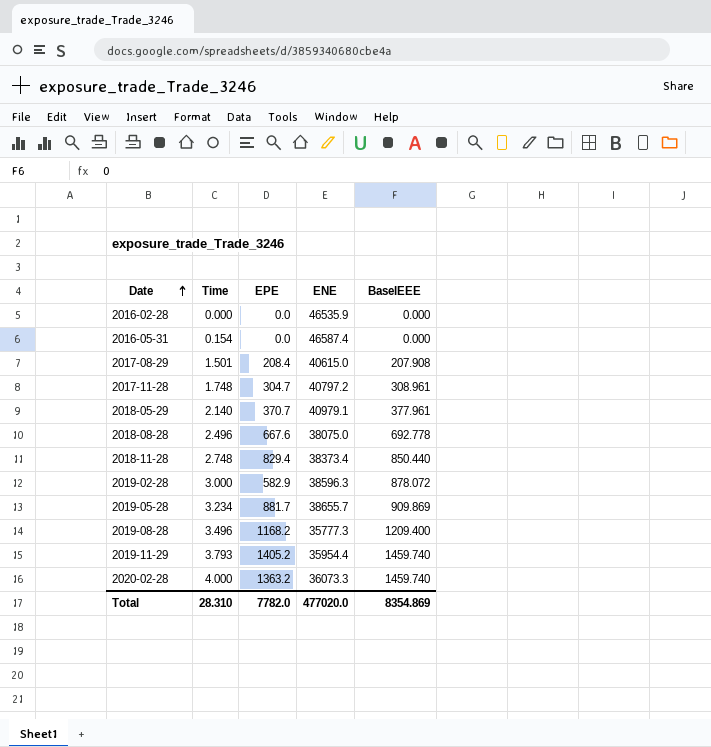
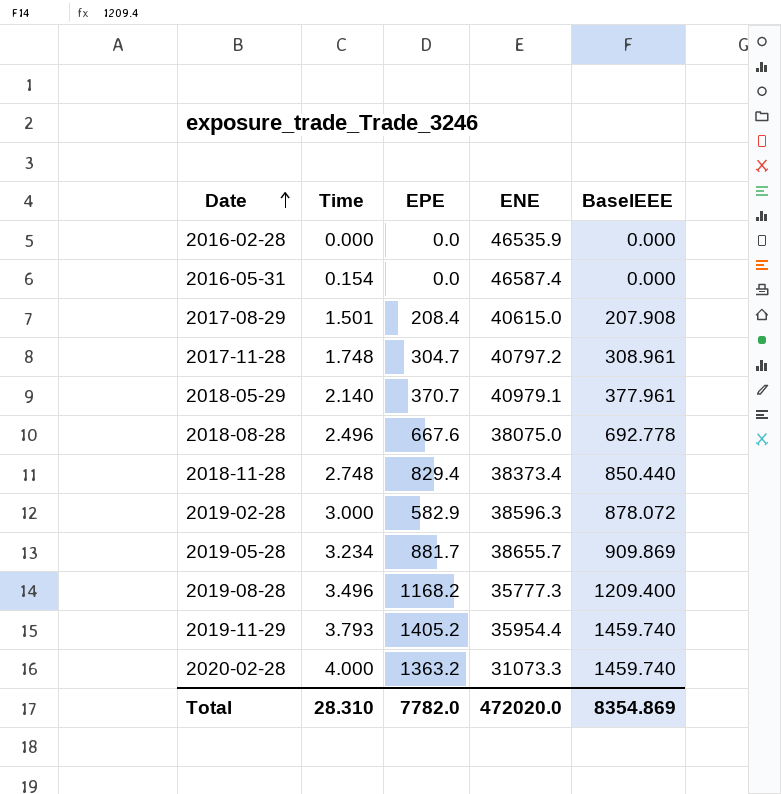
2020-02-28 | ENE: 36073.3 -> 31073.3
Total | ENE: 477020.0 -> 472020.0

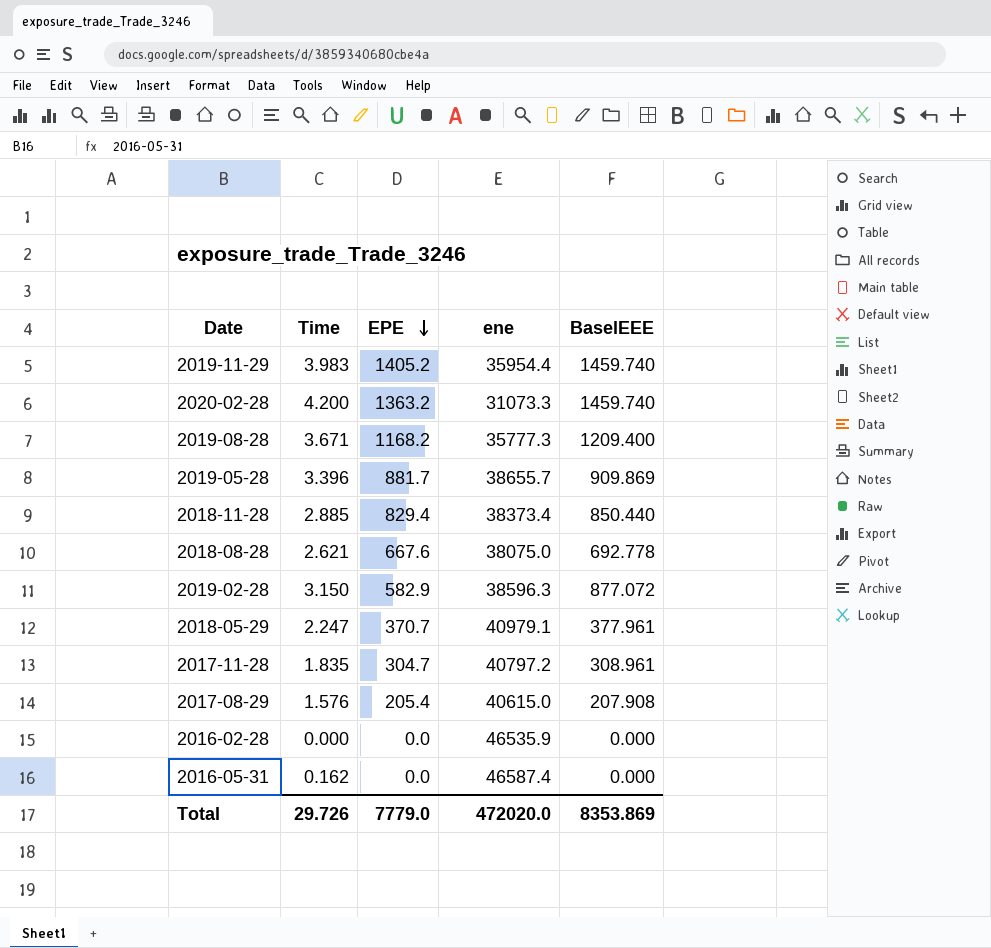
row order: Date ascending -> EPE descending
column name: ENE -> ene
2019-11-29 | Time: 3.793 -> 3.983
2020-02-28 | Time: 4.000 -> 4.200
2019-08-28 | Time: 3.496 -> 3.671
2019-05-28 | Time: 3.234 -> 3.396
2018-11-28 | Time: 2.748 -> 2.885
2018-08-28 | Time: 2.496 -> 2.621
2019-02-28 | Time: 3.000 -> 3.150
2019-02-28 | BaselEEE: 878.072 -> 877.072
2018-05-29 | Time: 2.140 -> 2.247
2017-11-28 | Time: 1.748 -> 1.835
2017-08-29 | Time: 1.501 -> 1.576
2017-08-29 | EPE: 208.4 -> 205.4
2016-05-31 | Time: 0.154 -> 0.162
Total | Time: 28.310 -> 29.726
Total | EPE: 7782.0 -> 7779.0
Total | BaselEEE: 8354.869 -> 8353.869

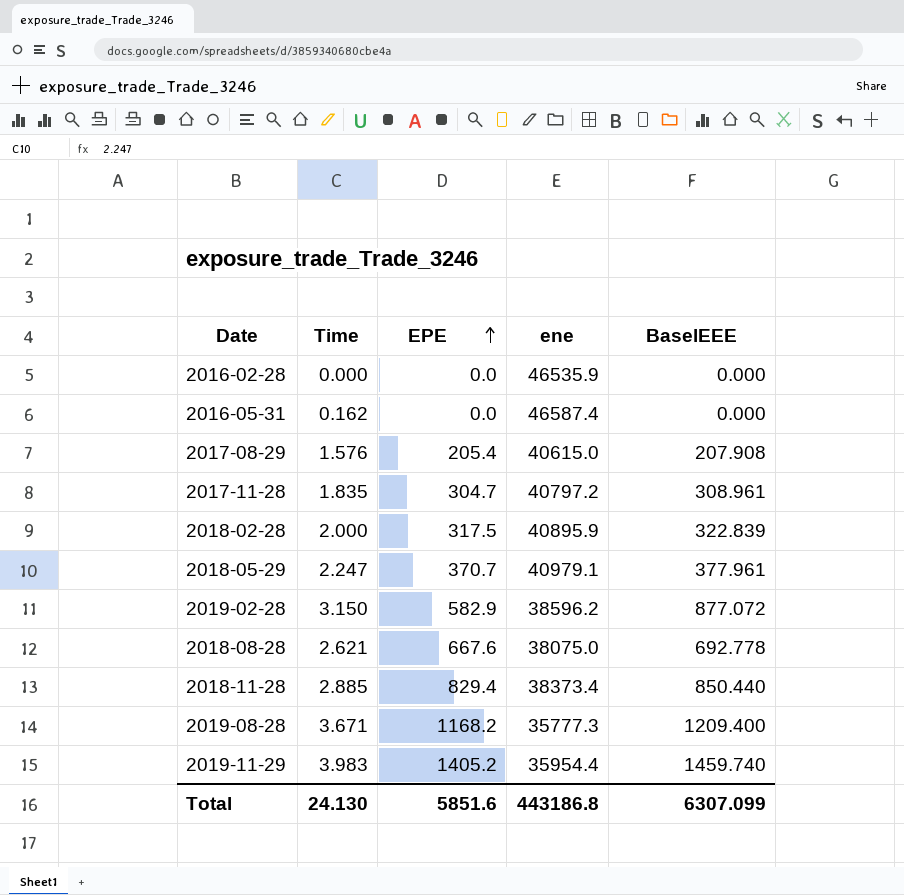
row order: EPE descending -> EPE ascending
row 2020-02-28: 4.200 | 1363.2 | 31073.3 | 1459.740 -> none
row 2019-05-28: 3.396 | 881.7 | 38655.7 | 909.869 -> none
row 2018-02-28: none -> 2.000 | 317.5 | 40895.9 | 322.839
2019-02-28 | ene: 38596.3 -> 38596.2
Total | Time: 29.726 -> 24.130
Total | EPE: 7779.0 -> 5851.6
Total | ene: 472020.0 -> 443186.8
Total | BaselEEE: 8353.869 -> 6307.099

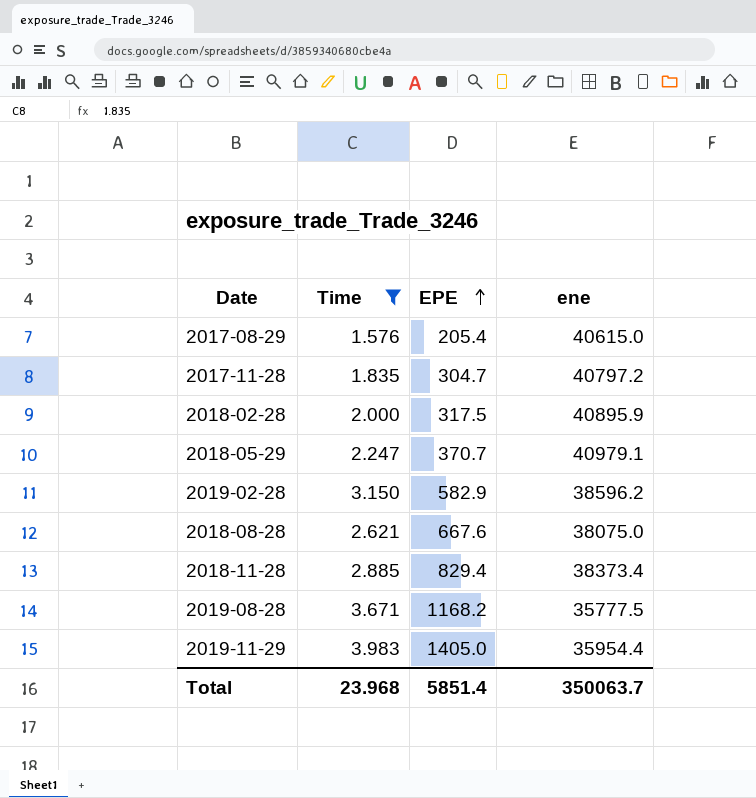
filter: none -> Time >= 1.576
column BaselEEE | position: 5 -> none
2019-08-28 | ene: 35777.3 -> 35777.5
2019-11-29 | EPE: 1405.2 -> 1405.0
Total | Time: 24.130 -> 23.968
Total | EPE: 5851.6 -> 5851.4
Total | ene: 443186.8 -> 350063.7

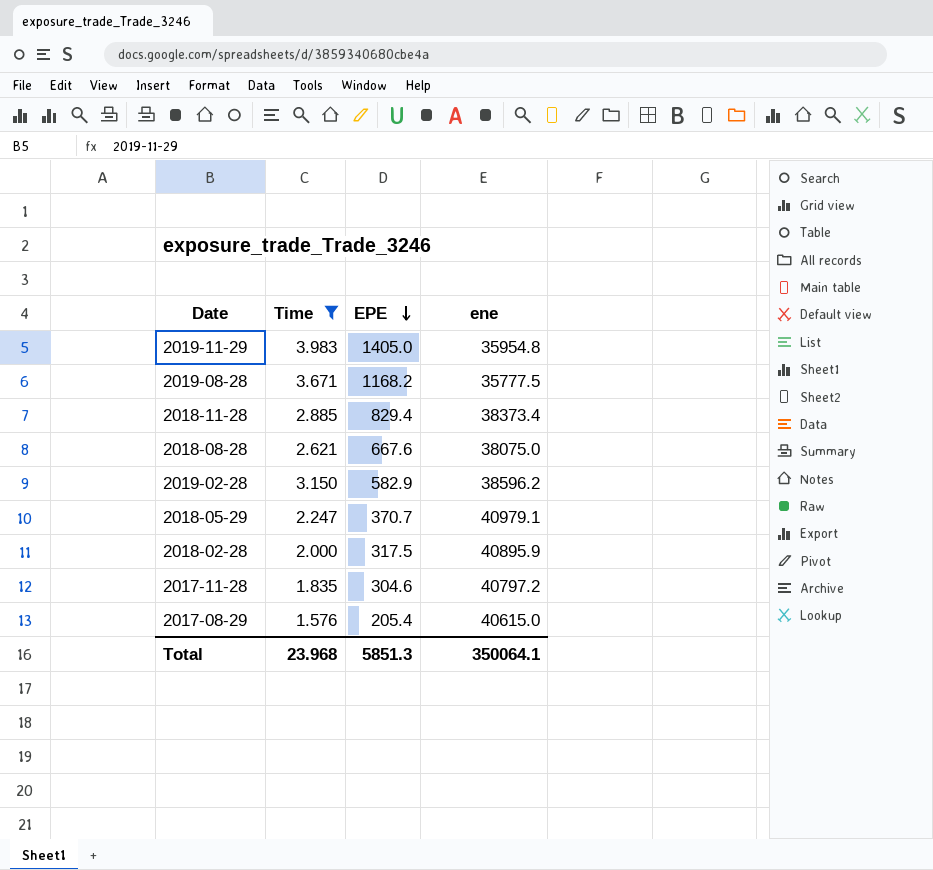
row order: EPE ascending -> EPE descending
2019-11-29 | ene: 35954.4 -> 35954.8
2017-11-28 | EPE: 304.7 -> 304.6
Total | EPE: 5851.4 -> 5851.3
Total | ene: 350063.7 -> 350064.1

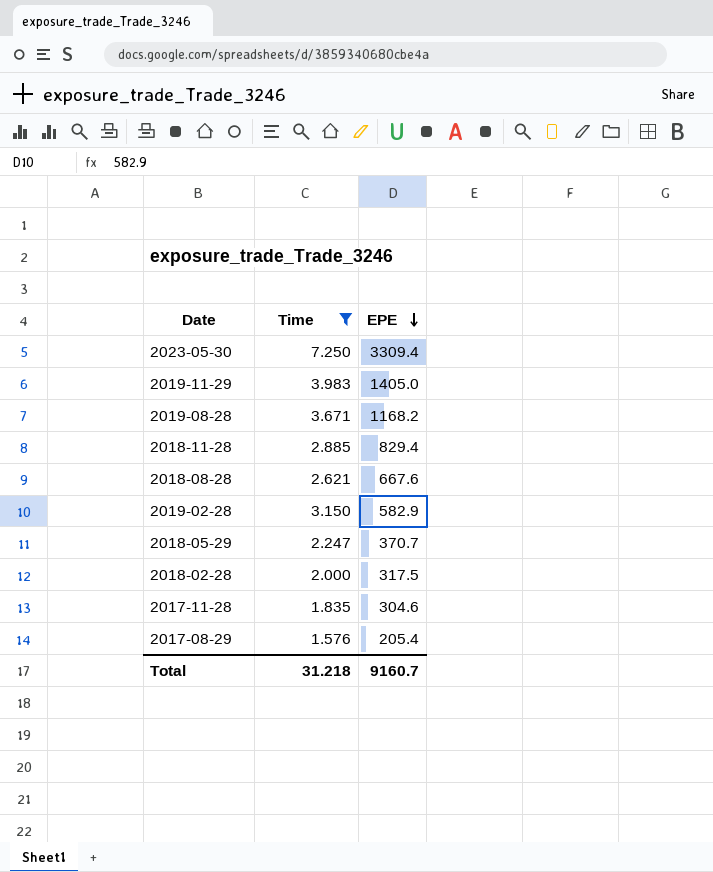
column ene | position: 4 -> none
row 2023-05-30: none -> 7.250 | 3309.4
Total | Time: 23.968 -> 31.218
Total | EPE: 5851.3 -> 9160.7

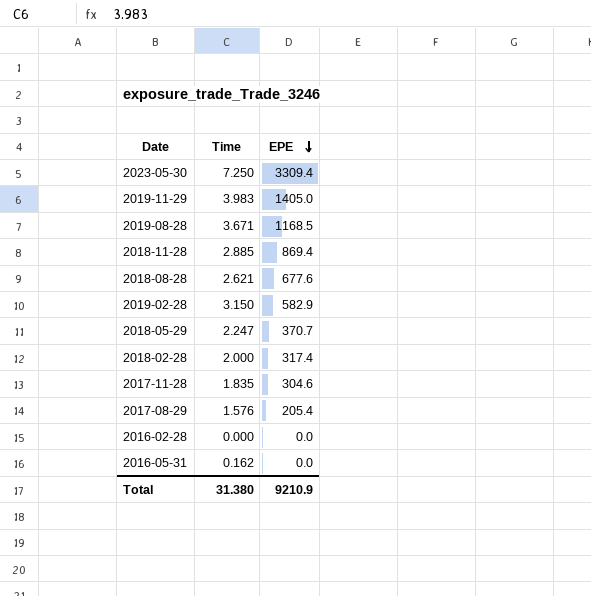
filter: Time >= 1.576 -> none
2019-08-28 | EPE: 1168.2 -> 1168.5
2018-11-28 | EPE: 829.4 -> 869.4
2018-08-28 | EPE: 667.6 -> 677.6
2018-02-28 | EPE: 317.5 -> 317.4
Total | Time: 31.218 -> 31.380
Total | EPE: 9160.7 -> 9210.9

